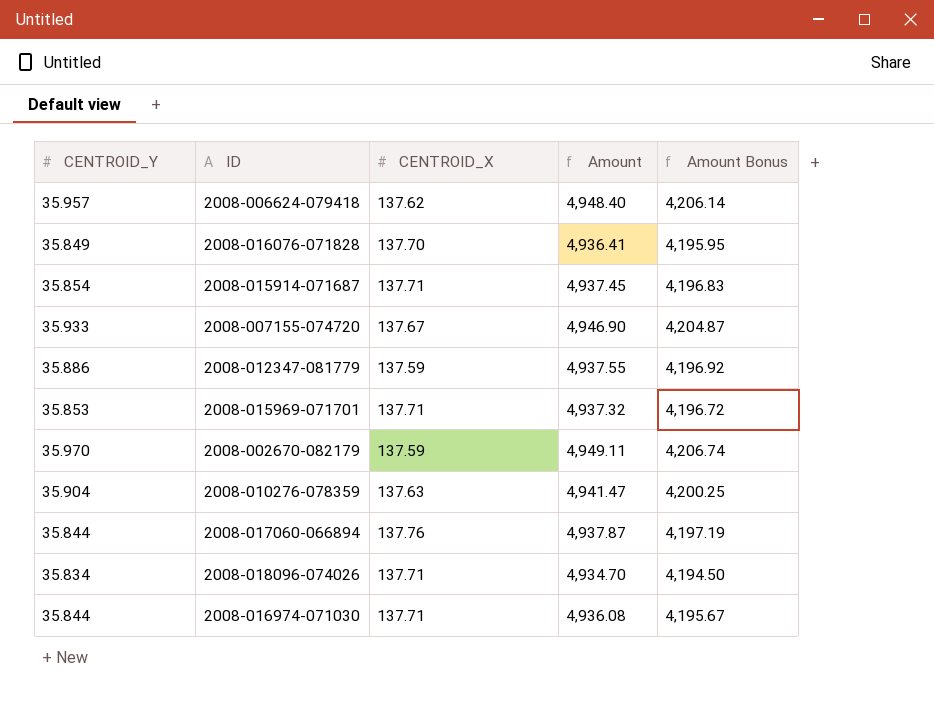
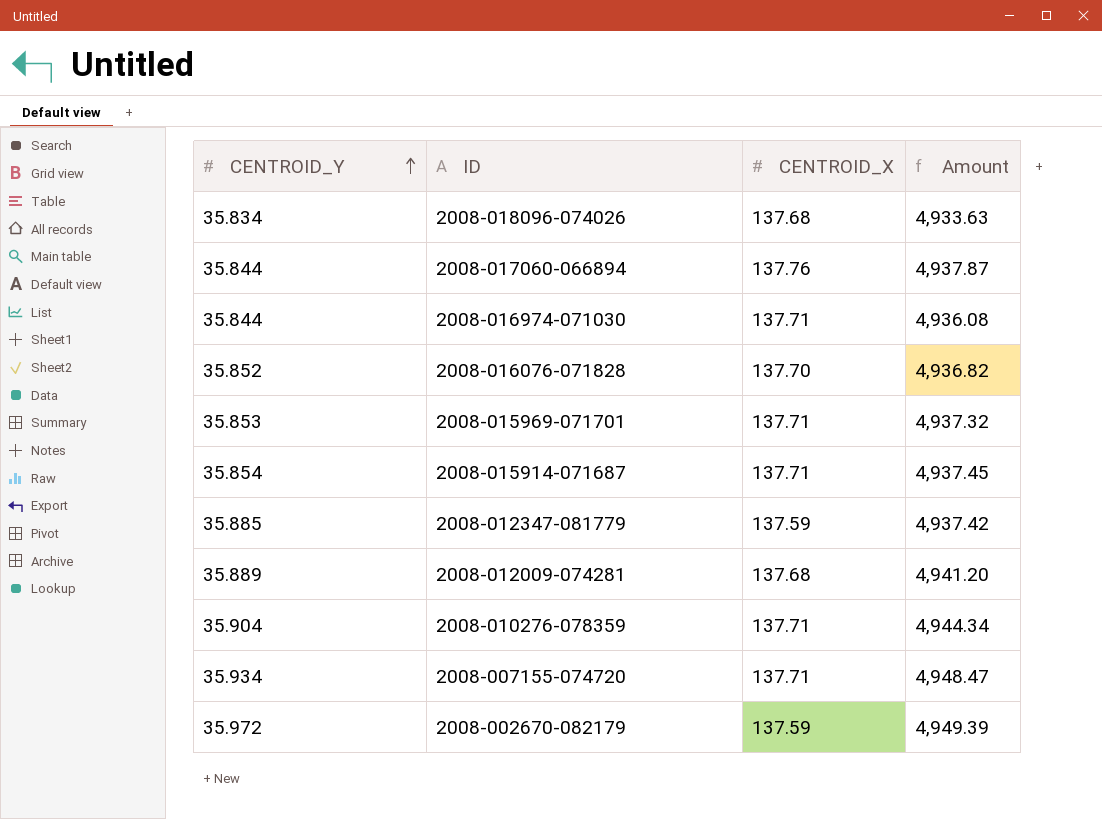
row order: none -> CENTROID_Y ascending
column Amount Bonus | formula: [Amount] * 0.85 -> none
row 2008-006624-079418: 35.957 | 137.62 | 4,948.40 | 4,206.14 -> none
2008-018096-074026 | CENTROID_X: 137.71 -> 137.68
2008-018096-074026 | Amount: 4,934.70 -> 4,933.63
2008-016076-071828 | CENTROID_Y: 35.849 -> 35.852
2008-016076-071828 | Amount: 4,936.41 -> 4,936.82
2008-012347-081779 | CENTROID_Y: 35.886 -> 35.885
2008-012347-081779 | Amount: 4,937.55 -> 4,937.42
row 2008-012009-074281: none -> 35.889 | 137.68 | 4,941.20
2008-010276-078359 | CENTROID_X: 137.63 -> 137.71
2008-010276-078359 | Amount: 4,941.47 -> 4,944.34
2008-007155-074720 | CENTROID_Y: 35.933 -> 35.934
2008-007155-074720 | CENTROID_X: 137.67 -> 137.71
2008-007155-074720 | Amount: 4,946.90 -> 4,948.47
2008-002670-082179 | CENTROID_Y: 35.970 -> 35.972
2008-002670-082179 | Amount: 4,949.11 -> 4,949.39

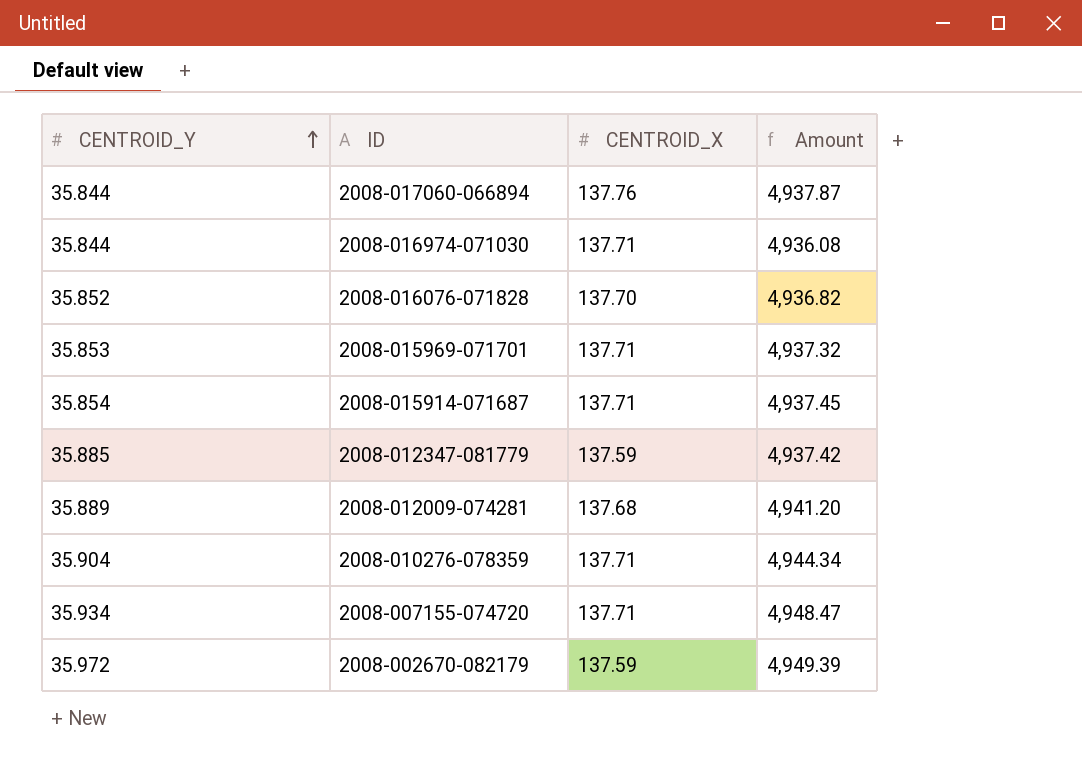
row 2008-018096-074026: 35.834 | 137.68 | 4,933.63 -> none

